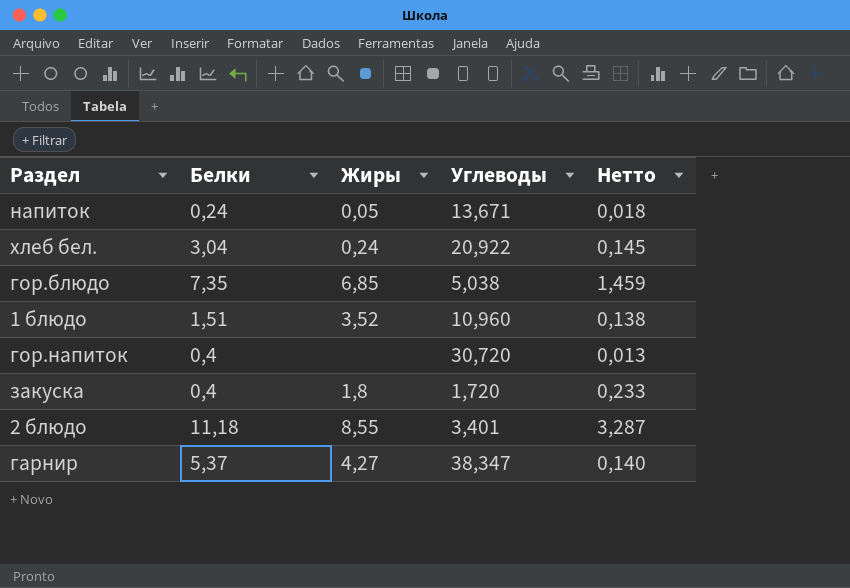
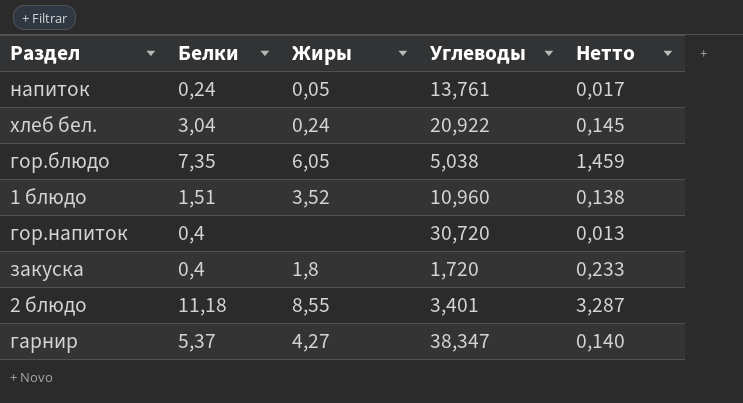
напиток | Углеводы: 13,671 -> 13,761
напиток | Нетто: 0,018 -> 0,017
гор.блюдо | Жиры: 6,85 -> 6,05

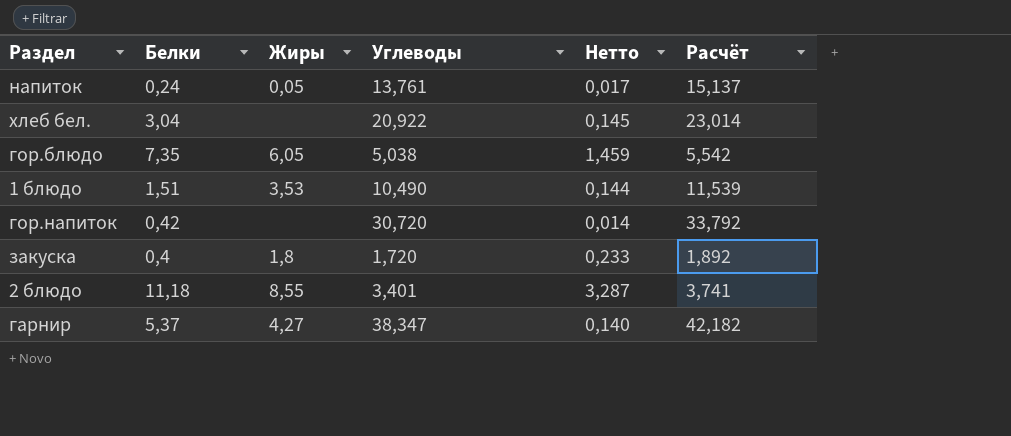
column Расчёт | formula: none -> [Углеводы] * 1,1
хлеб бел. | Жиры: 0,24 -> none
1 блюдо | Жиры: 3,52 -> 3,53
1 блюдо | Углеводы: 10,960 -> 10,490
1 блюдо | Нетто: 0,138 -> 0,144
гор.напиток | Белки: 0,4 -> 0,42
гор.напиток | Нетто: 0,013 -> 0,014

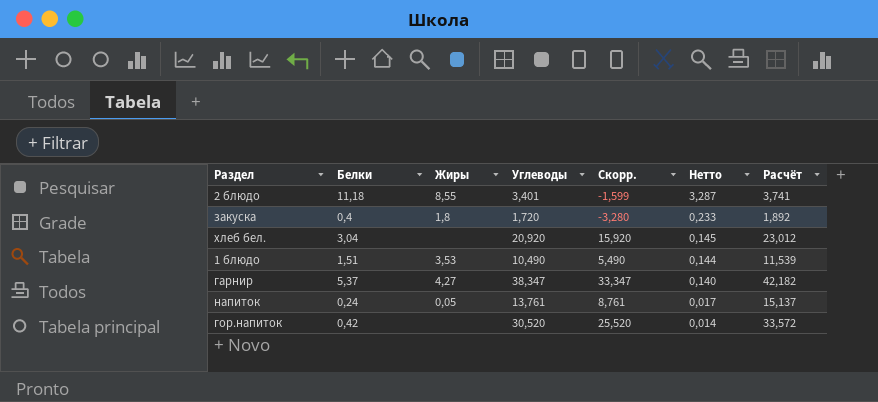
row order: none -> Нетто descending
column Скорр. | formula: none -> [Углеводы] - 5
row гор.блюдо: 7,35 | 6,05 | 5,038 | 1,459 | 5,542 -> none
хлеб бел. | Углеводы: 20,922 -> 20,920
хлеб бел. | Расчёт: 23,014 -> 23,012
гор.напиток | Углеводы: 30,720 -> 30,520
гор.напиток | Расчёт: 33,792 -> 33,572

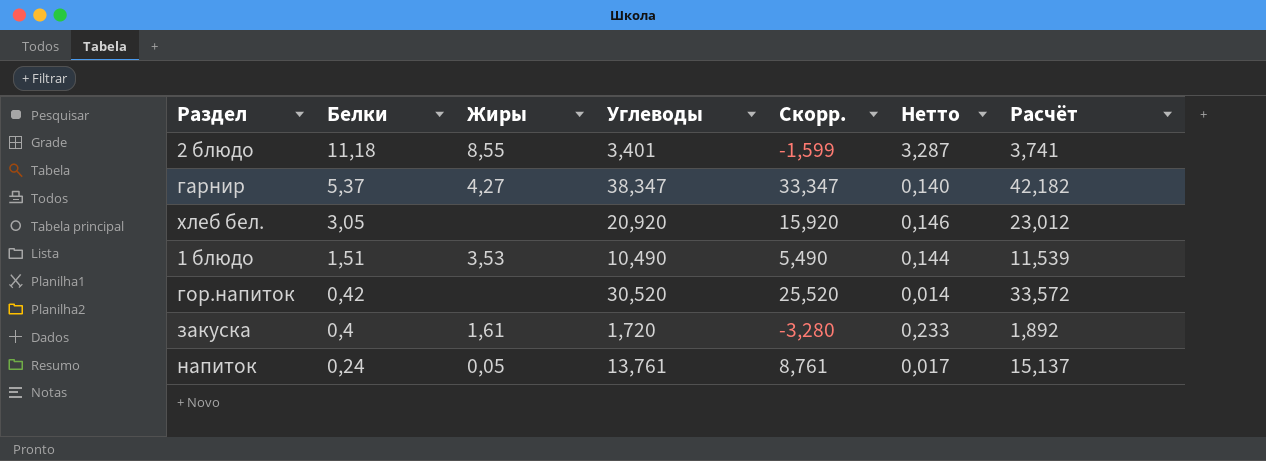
row order: Нетто descending -> Белки descending
хлеб бел. | Белки: 3,04 -> 3,05
хлеб бел. | Нетто: 0,145 -> 0,146
закуска | Жиры: 1,8 -> 1,61

